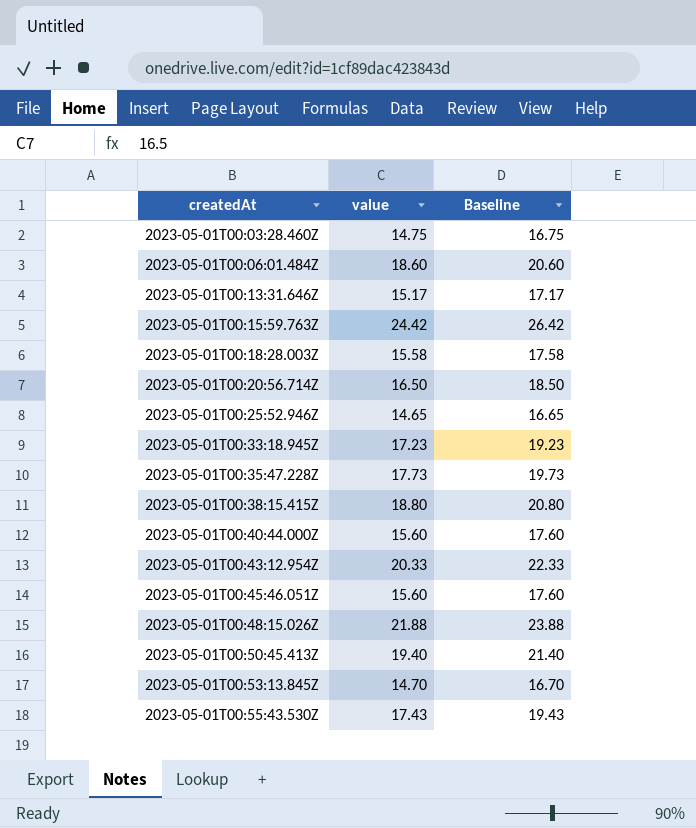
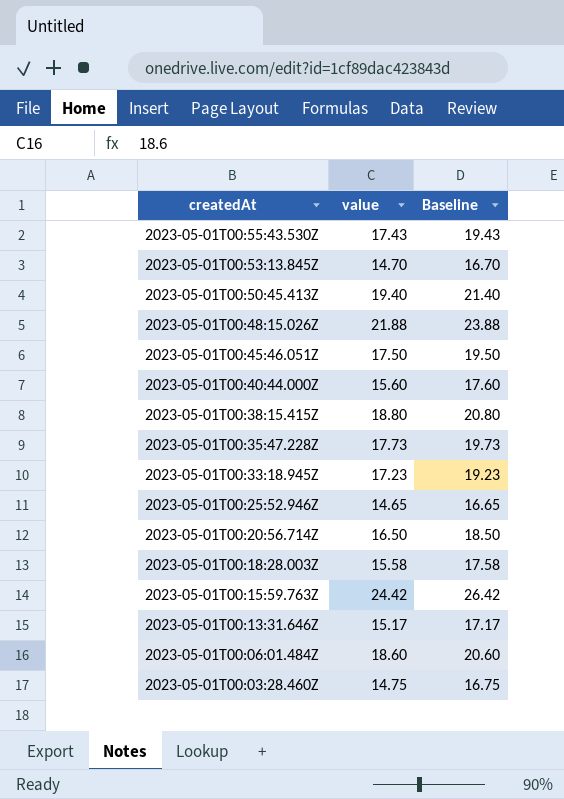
row order: createdAt ascending -> createdAt descending
row 2023-05-01T00:43:12.954Z: 20.33 | 22.33 -> none
2023-05-01T00:45:46.051Z | value: 15.60 -> 17.50
2023-05-01T00:45:46.051Z | Baseline: 17.60 -> 19.50

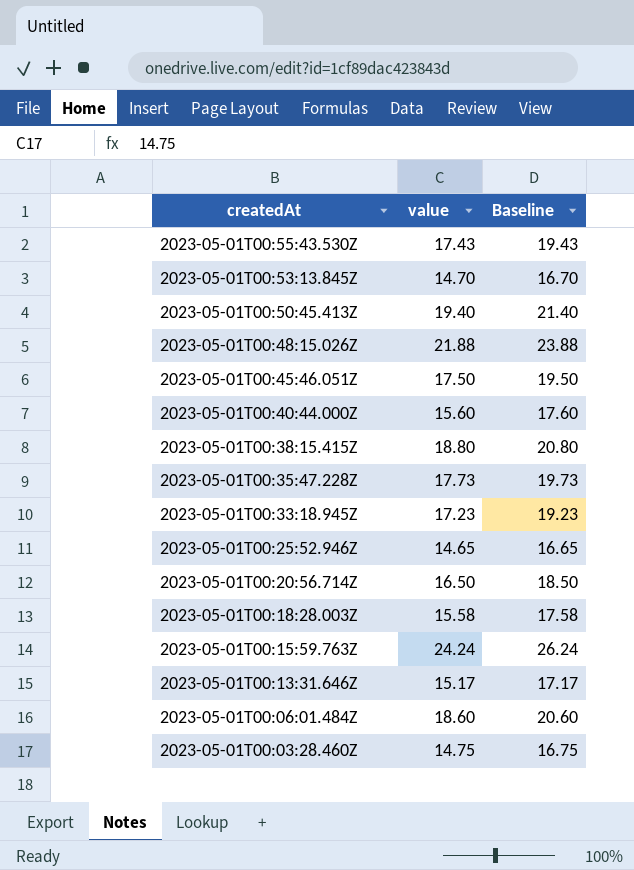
2023-05-01T00:15:59.763Z | value: 24.42 -> 24.24
2023-05-01T00:15:59.763Z | Baseline: 26.42 -> 26.24

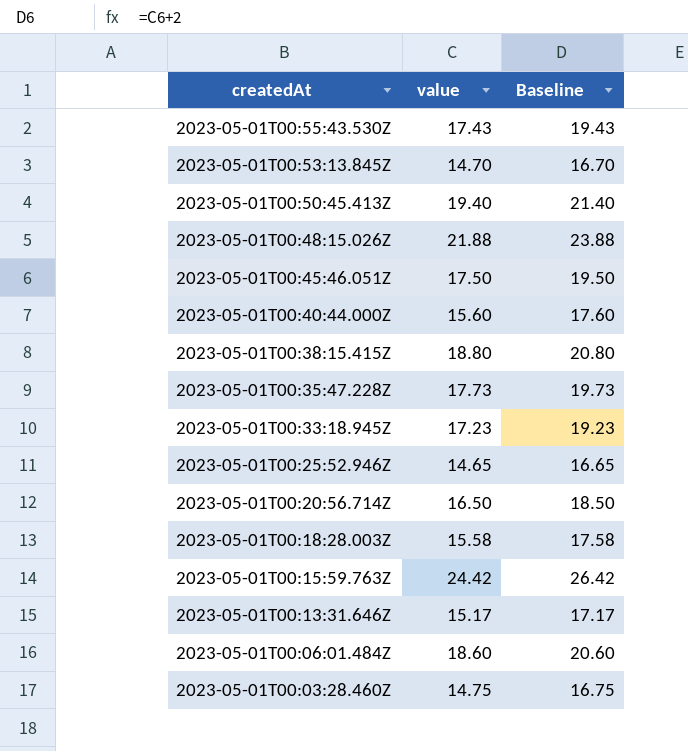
2023-05-01T00:15:59.763Z | value: 24.24 -> 24.42
2023-05-01T00:15:59.763Z | Baseline: 26.24 -> 26.42

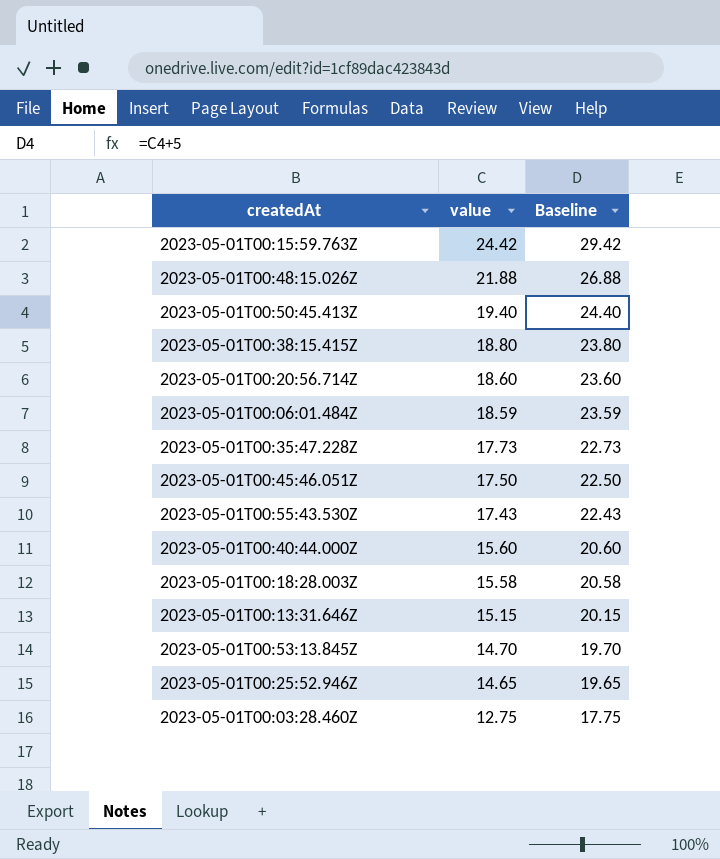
row order: createdAt descending -> value descending
column Baseline | formula: [value] + 2 -> [value] + 5
row 2023-05-01T00:33:18.945Z: 17.23 | 19.23 -> none
2023-05-01T00:20:56.714Z | value: 16.50 -> 18.60
2023-05-01T00:06:01.484Z | value: 18.60 -> 18.59
2023-05-01T00:13:31.646Z | value: 15.17 -> 15.15
2023-05-01T00:03:28.460Z | value: 14.75 -> 12.75

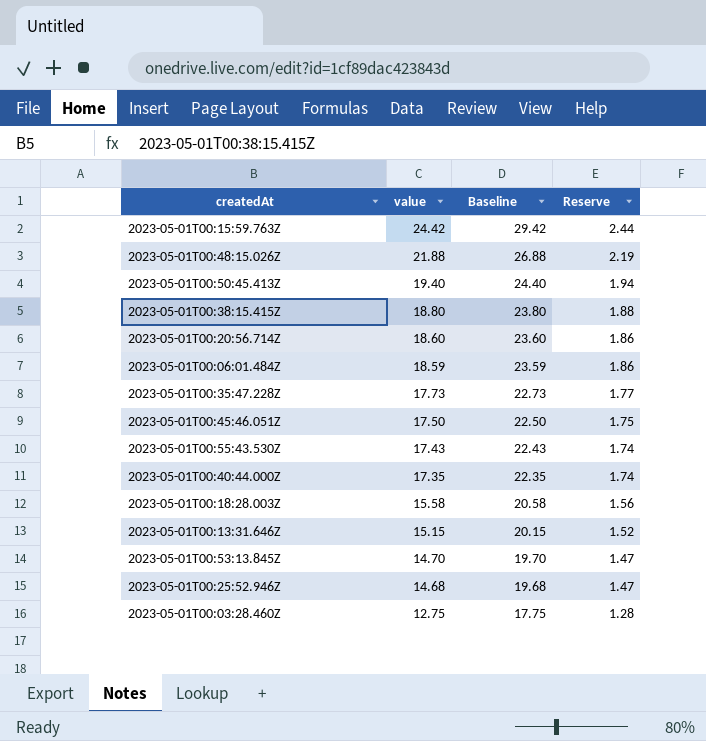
column Reserve | formula: none -> [value] * 0.1
2023-05-01T00:40:44.000Z | value: 15.60 -> 17.35
2023-05-01T00:40:44.000Z | Baseline: 20.60 -> 22.35
2023-05-01T00:25:52.946Z | value: 14.65 -> 14.68
2023-05-01T00:25:52.946Z | Baseline: 19.65 -> 19.68

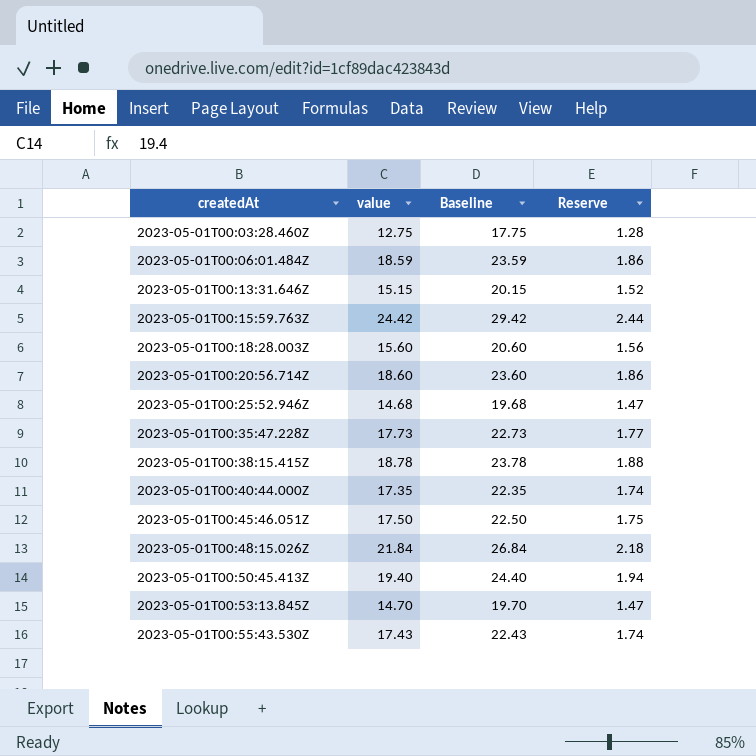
row order: value descending -> createdAt ascending
2023-05-01T00:18:28.003Z | value: 15.58 -> 15.60
2023-05-01T00:18:28.003Z | Baseline: 20.58 -> 20.60
2023-05-01T00:38:15.415Z | value: 18.80 -> 18.78
2023-05-01T00:38:15.415Z | Baseline: 23.80 -> 23.78
2023-05-01T00:48:15.026Z | value: 21.88 -> 21.84
2023-05-01T00:48:15.026Z | Baseline: 26.88 -> 26.84
2023-05-01T00:48:15.026Z | Reserve: 2.19 -> 2.18

